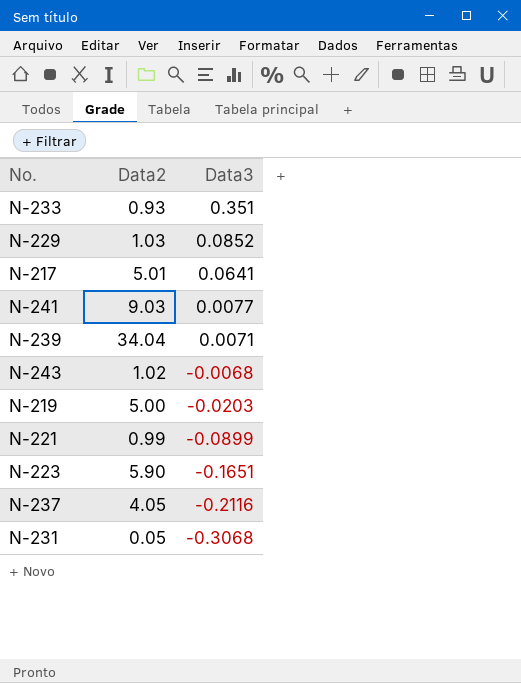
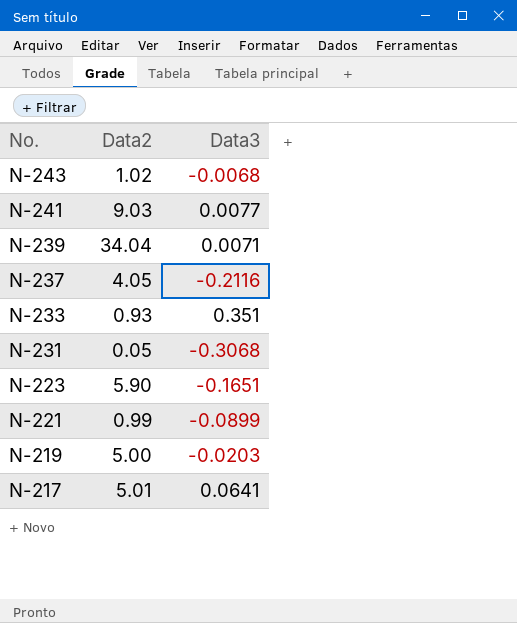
row order: Data3 descending -> No. descending
row N-229: 1.03 | 0.0852 -> none

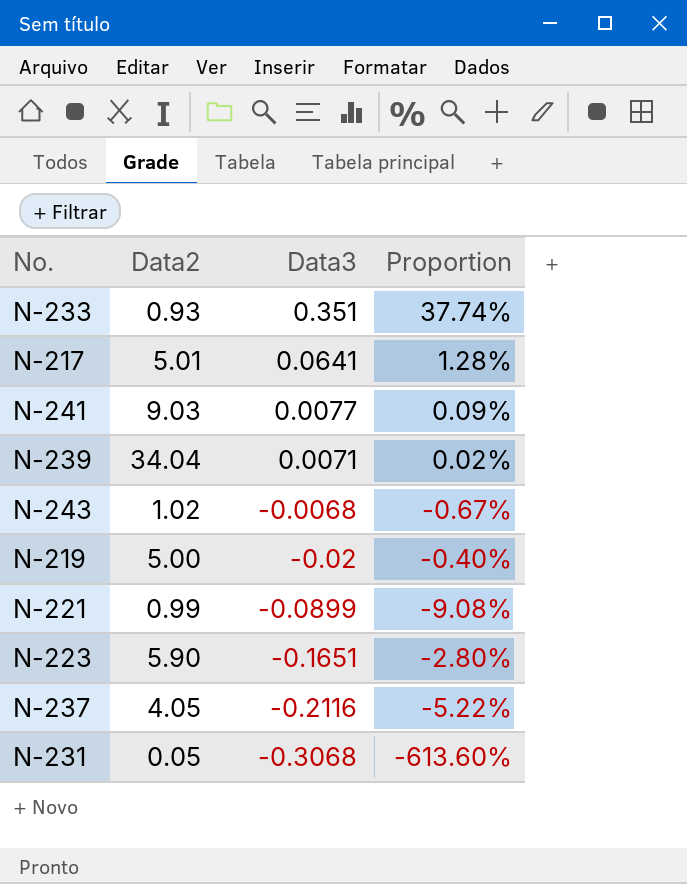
row order: No. descending -> Data3 descending
column Proportion | formula: none -> [Data3] / [Data2]
N-219 | Data3: -0.0203 -> -0.02

